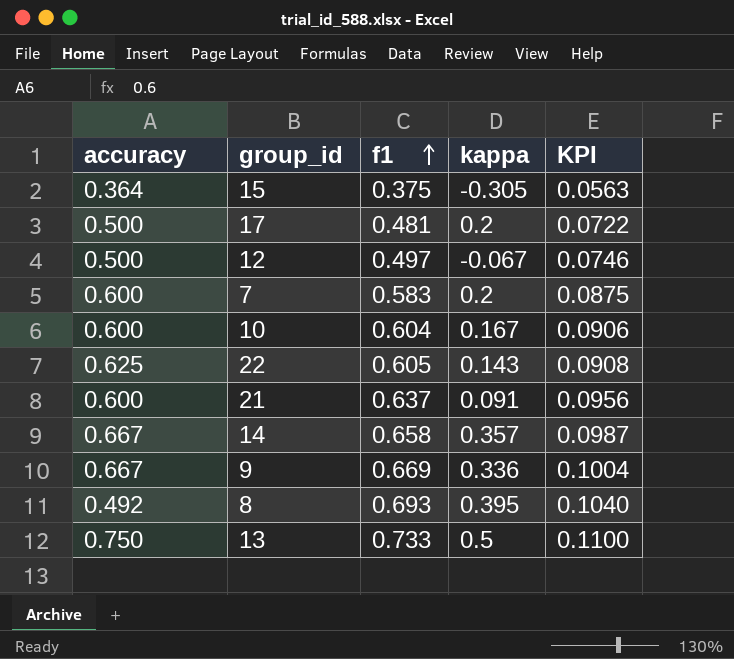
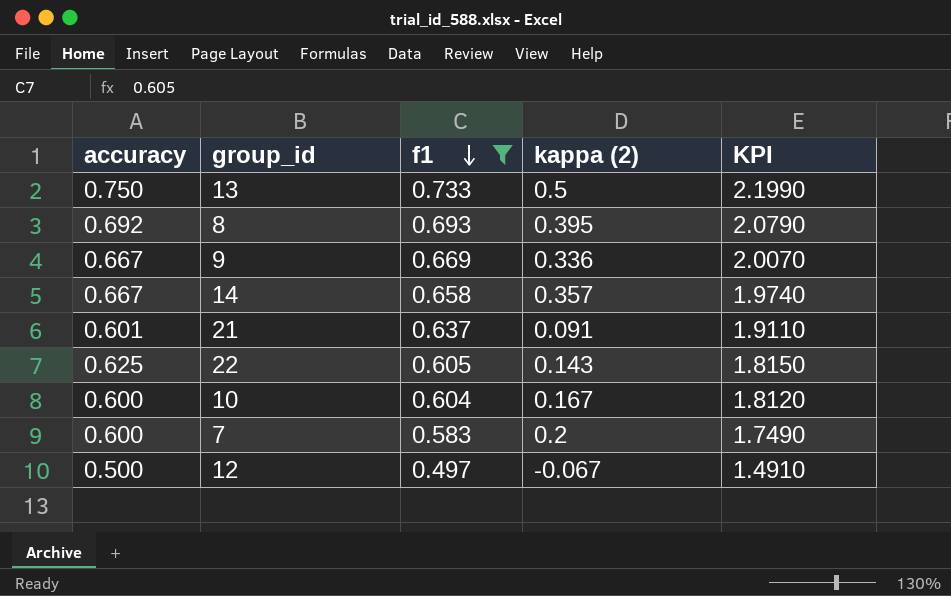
filter: none -> f1 >= 0.497
row order: f1 ascending -> f1 descending
column name: kappa -> kappa (2)
column KPI | formula: [f1] * 0.15 -> [f1] * 3
8 | accuracy: 0.492 -> 0.692
21 | accuracy: 0.600 -> 0.601

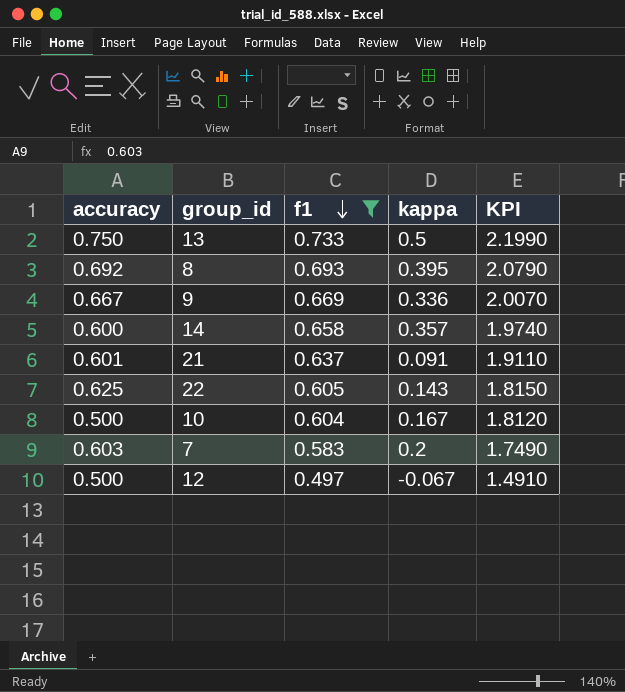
column name: kappa (2) -> kappa
14 | accuracy: 0.667 -> 0.600
10 | accuracy: 0.600 -> 0.500
7 | accuracy: 0.600 -> 0.603

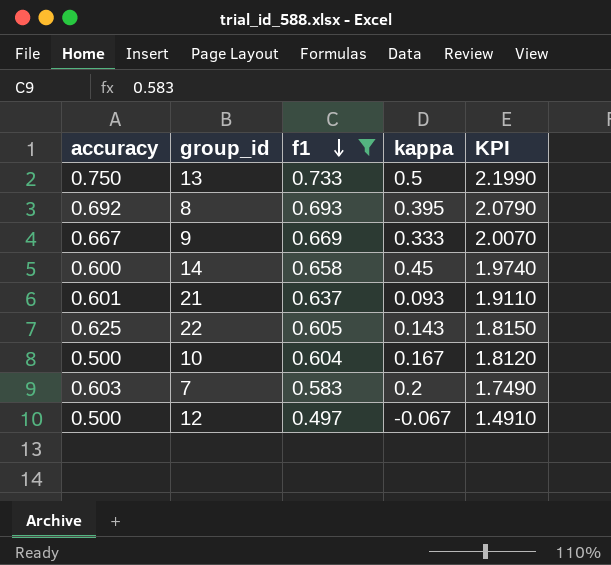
9 | kappa: 0.336 -> 0.333
14 | kappa: 0.357 -> 0.45
21 | kappa: 0.091 -> 0.093

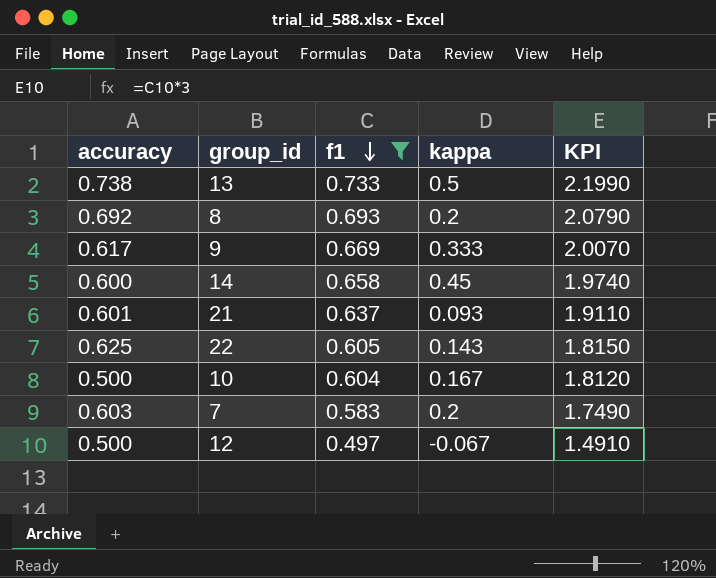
13 | accuracy: 0.750 -> 0.738
8 | kappa: 0.395 -> 0.2
9 | accuracy: 0.667 -> 0.617

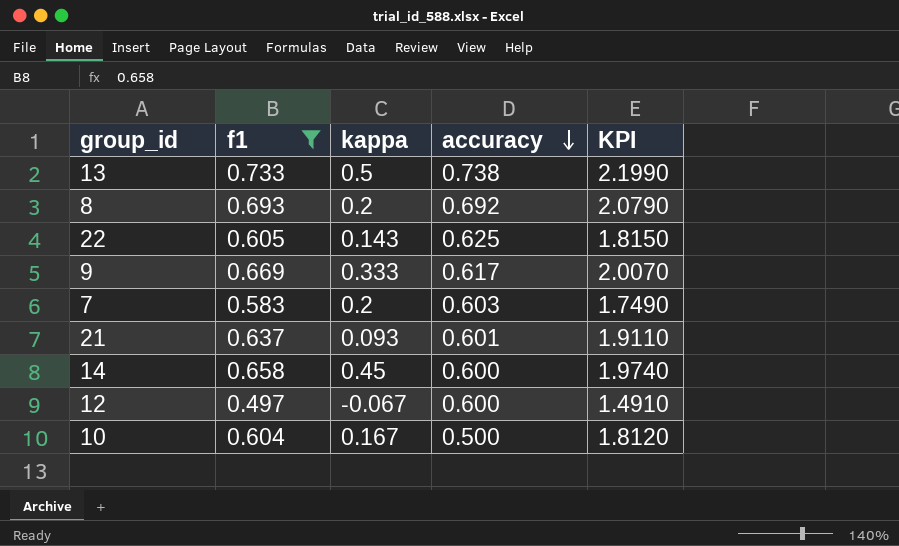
row order: f1 descending -> accuracy descending
column accuracy | position: 1 -> 4
12 | accuracy: 0.500 -> 0.600

